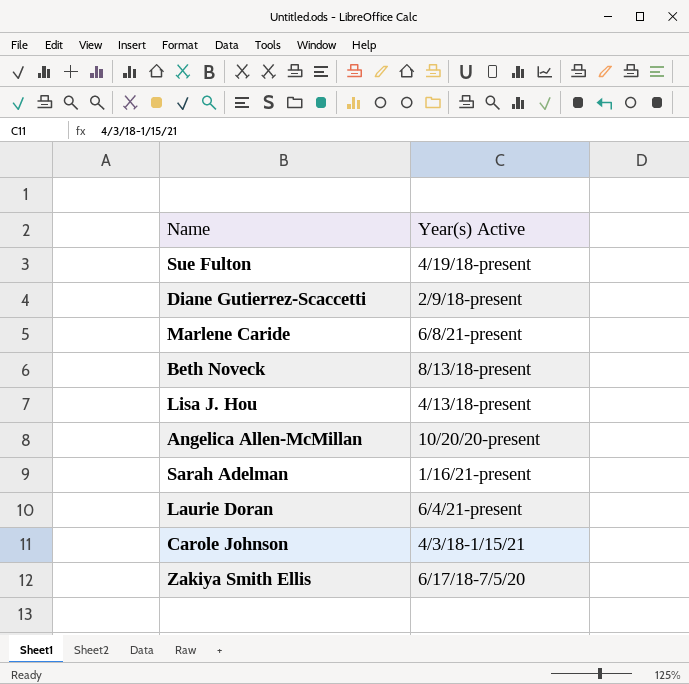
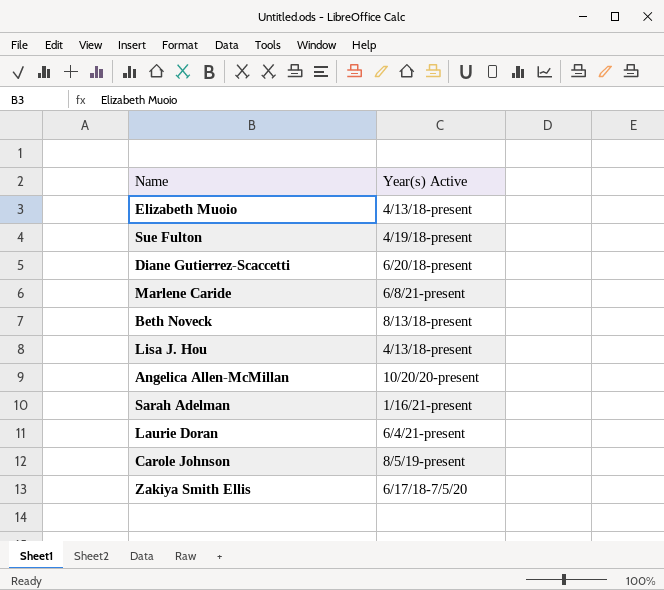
row Elizabeth Muoio: none -> 4/13/18-present
Diane Gutierrez-Scaccetti | Year(s) Active: 2/9/18-present -> 6/20/18-present
Carole Johnson | Year(s) Active: 4/3/18-1/15/21 -> 8/5/19-present

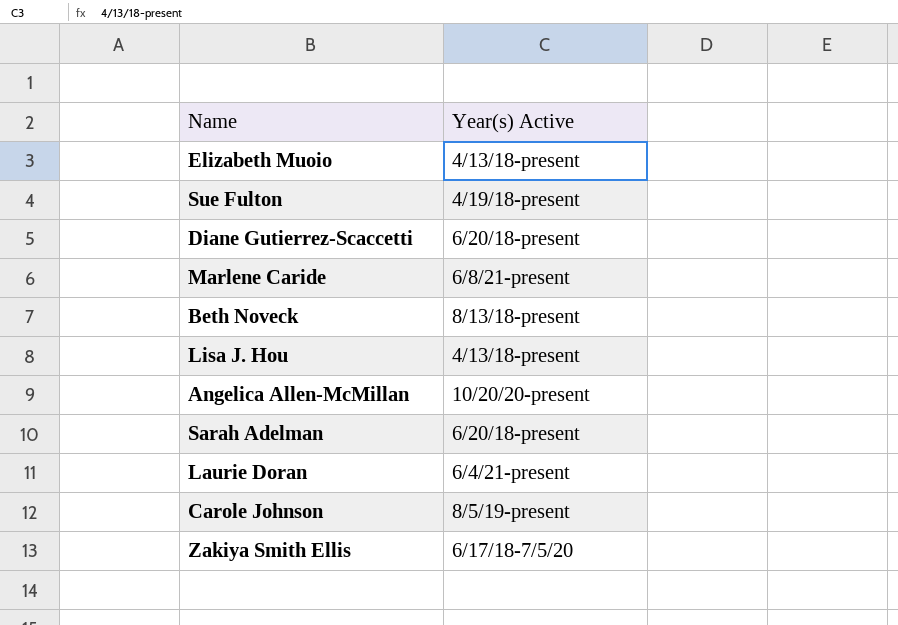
Sarah Adelman | Year(s) Active: 1/16/21-present -> 6/20/18-present

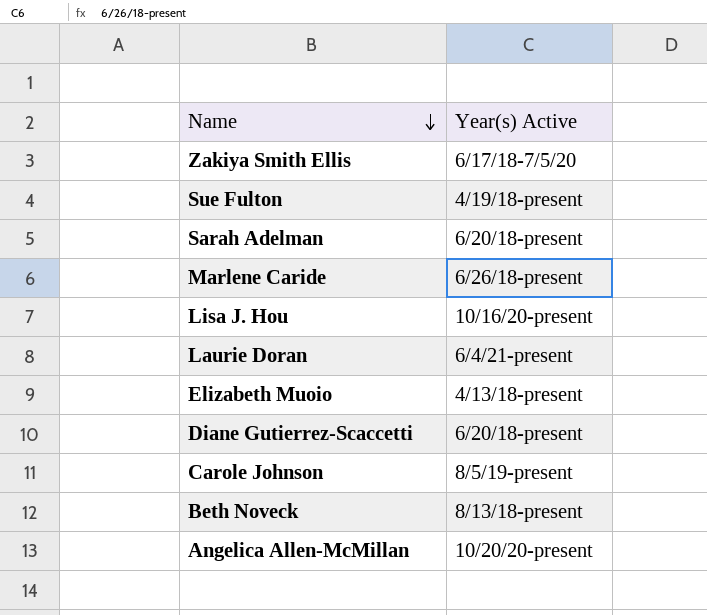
row order: none -> Name descending
Marlene Caride | Year(s) Active: 6/8/21-present -> 6/26/18-present
Lisa J. Hou | Year(s) Active: 4/13/18-present -> 10/16/20-present

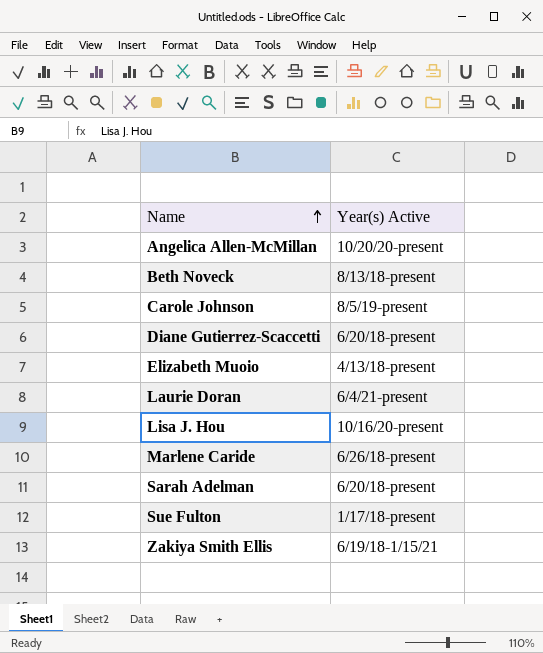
row order: Name descending -> Name ascending
Sue Fulton | Year(s) Active: 4/19/18-present -> 1/17/18-present
Zakiya Smith Ellis | Year(s) Active: 6/17/18-7/5/20 -> 6/19/18-1/15/21

